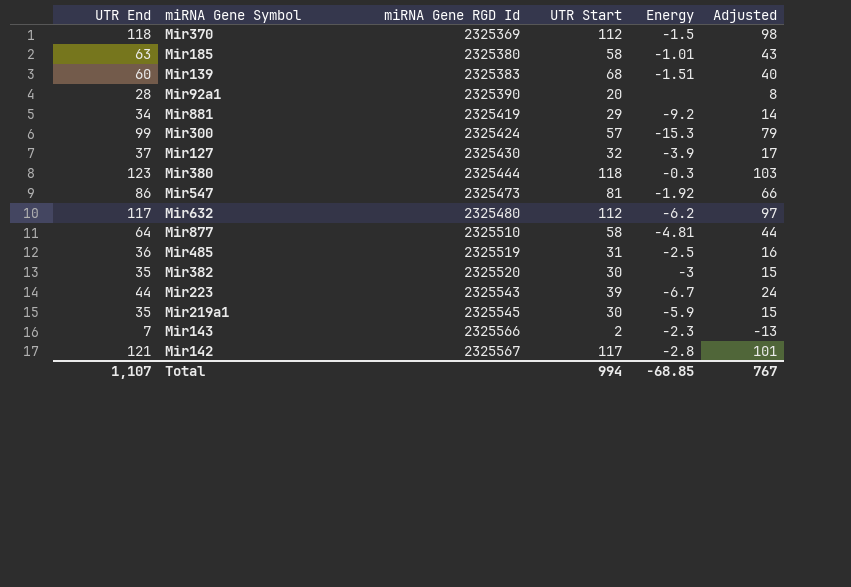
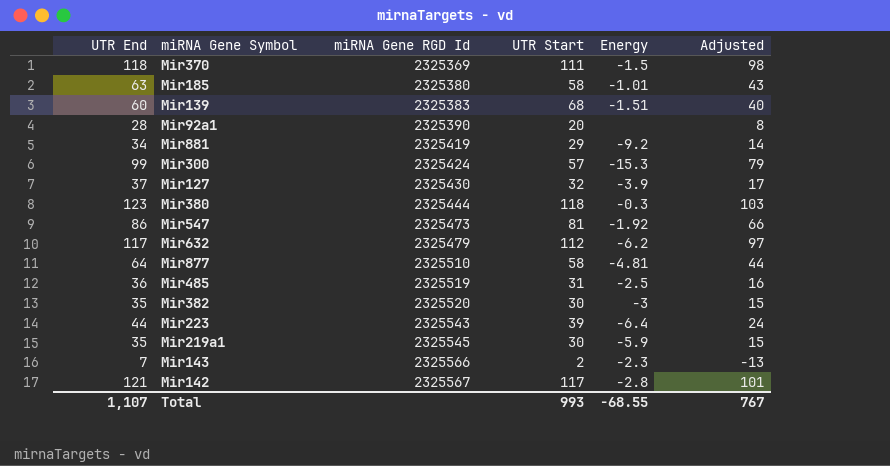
Mir370 | UTR Start: 112 -> 111
Mir632 | miRNA Gene RGD Id: 2325480 -> 2325479
Mir223 | Energy: -6.7 -> -6.4
Total | UTR Start: 994 -> 993
Total | Energy: -68.85 -> -68.55

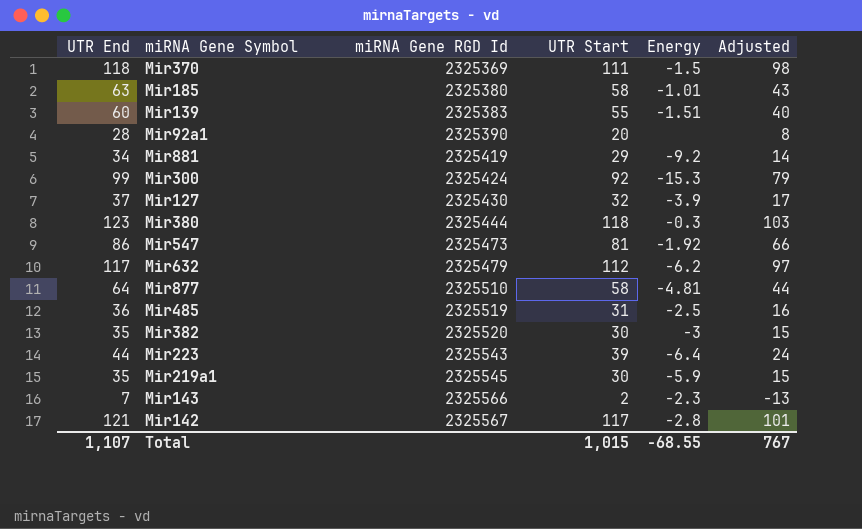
Mir139 | UTR Start: 68 -> 55
Mir300 | UTR Start: 57 -> 92
Total | UTR Start: 993 -> 1,015

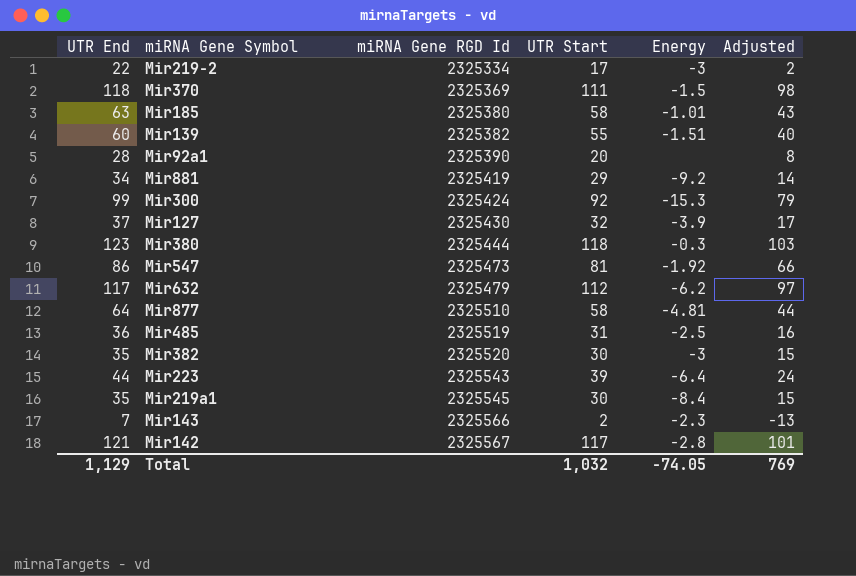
row Mir219-2: none -> 22 | 2325334 | 17 | -3 | 2
Mir139 | miRNA Gene RGD Id: 2325383 -> 2325382
Mir219a1 | Energy: -5.9 -> -8.4
Total | UTR End: 1,107 -> 1,129
Total | UTR Start: 1,015 -> 1,032
Total | Energy: -68.55 -> -74.05
Total | Adjusted: 767 -> 769

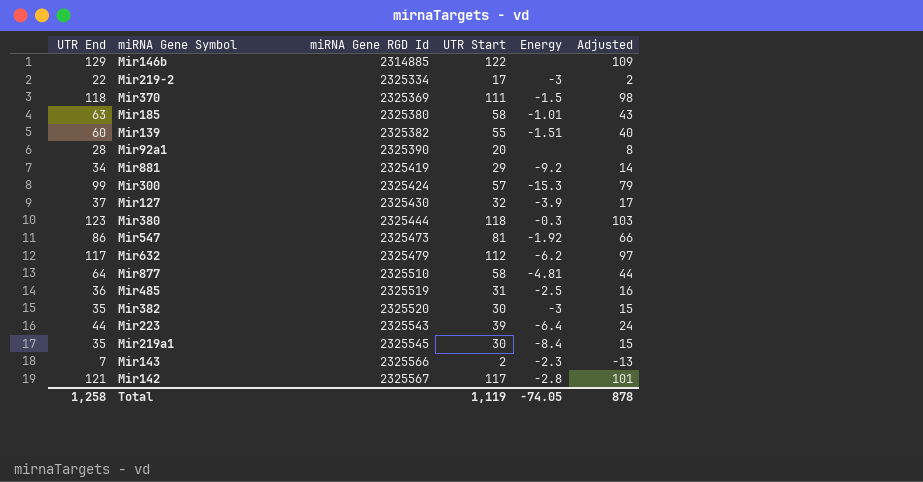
row Mir146b: none -> 129 | 2314885 | 122 | none | 109
Mir300 | UTR Start: 92 -> 57
Total | UTR End: 1,129 -> 1,258
Total | UTR Start: 1,032 -> 1,119
Total | Adjusted: 769 -> 878

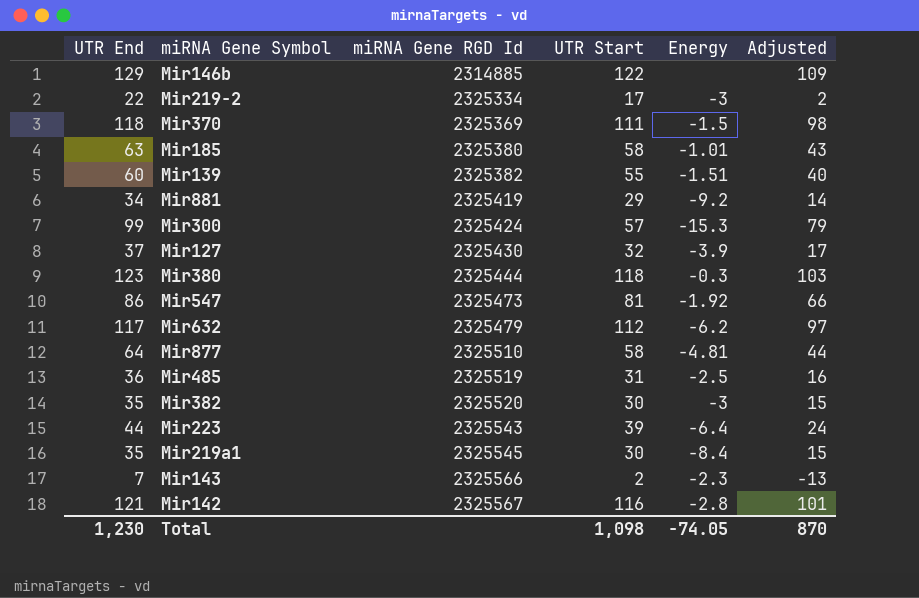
row Mir92a1: 28 | 2325390 | 20 | none | 8 -> none
Mir142 | UTR Start: 117 -> 116
Total | UTR End: 1,258 -> 1,230
Total | UTR Start: 1,119 -> 1,098
Total | Adjusted: 878 -> 870

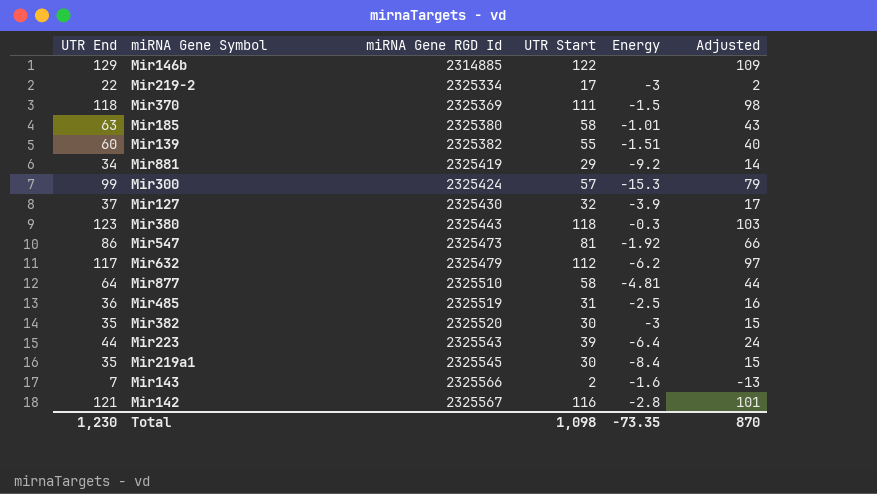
Mir380 | miRNA Gene RGD Id: 2325444 -> 2325443
Mir143 | Energy: -2.3 -> -1.6
Total | Energy: -74.05 -> -73.35

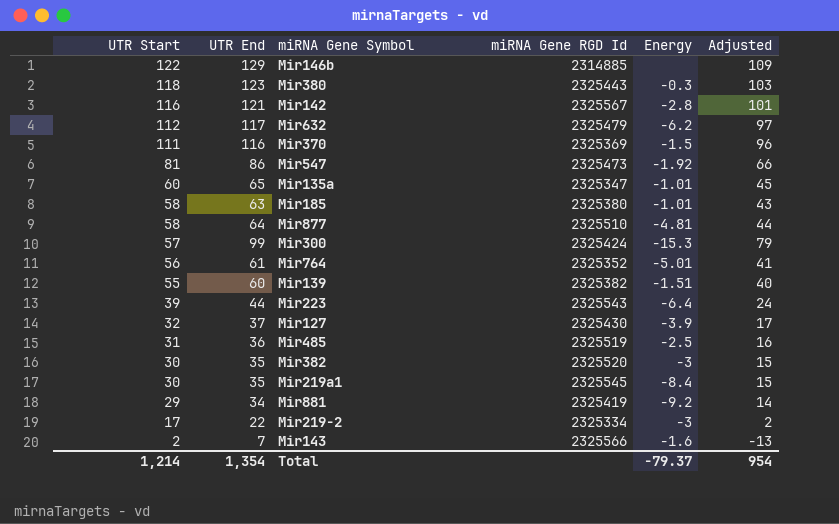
row order: miRNA Gene RGD Id ascending -> UTR Start descending
column UTR Start | position: 4 -> 1
Mir370 | UTR End: 118 -> 116
Mir370 | Adjusted: 98 -> 96
row Mir135a: none -> 60 | 65 | 2325347 | -1.01 | 45
row Mir764: none -> 56 | 61 | 2325352 | -5.01 | 41
Total | UTR Start: 1,098 -> 1,214
Total | UTR End: 1,230 -> 1,354
Total | Energy: -73.35 -> -79.37
Total | Adjusted: 870 -> 954

